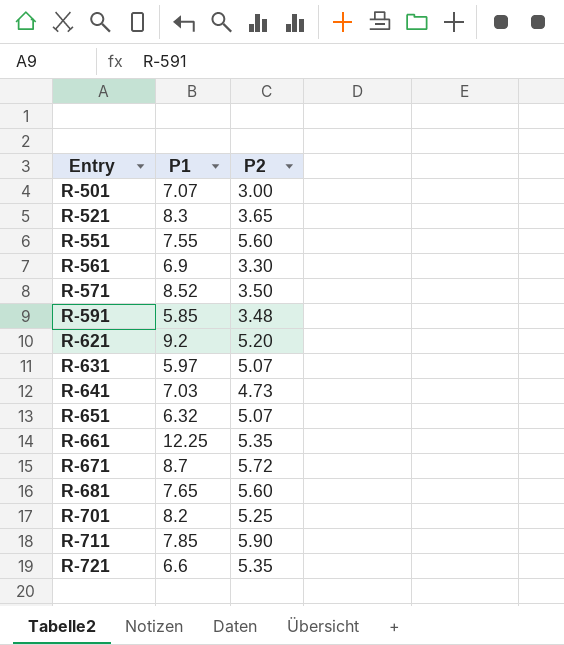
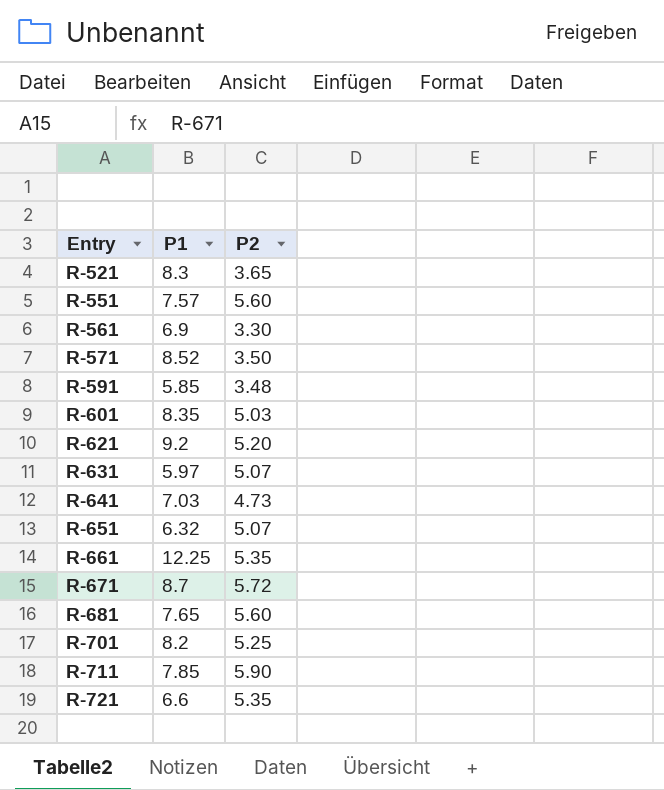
row R-501: 7.07 | 3.00 -> none
R-551 | P1: 7.55 -> 7.57
row R-601: none -> 8.35 | 5.03

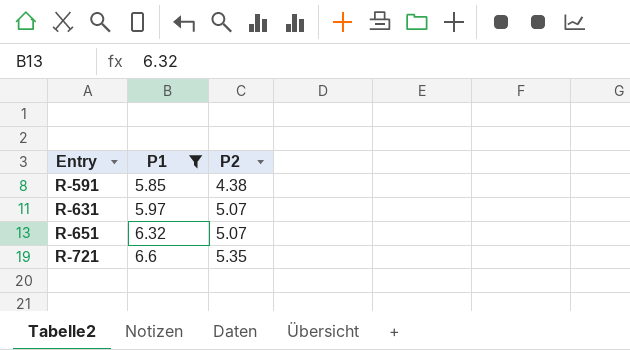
filter: none -> P1 <= 6.6
R-591 | P2: 3.48 -> 4.38

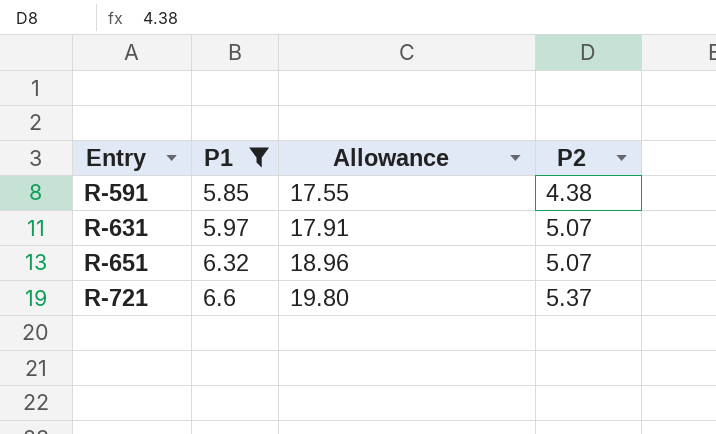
column Allowance | formula: none -> [P1] * 3
R-721 | P2: 5.35 -> 5.37

